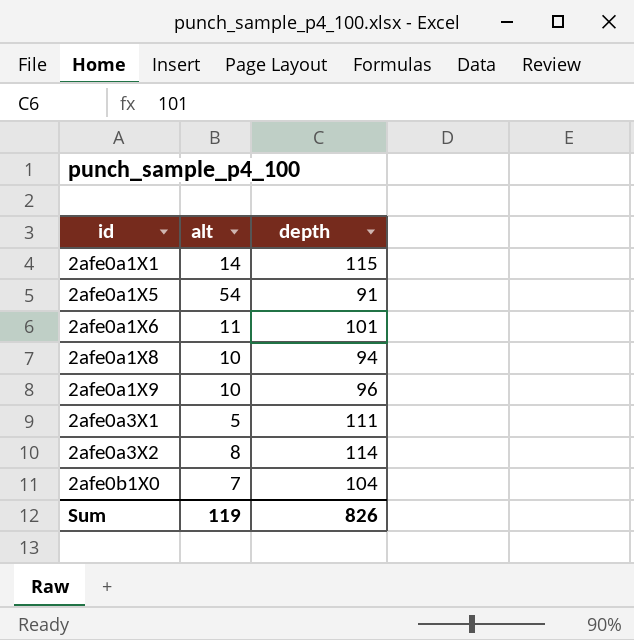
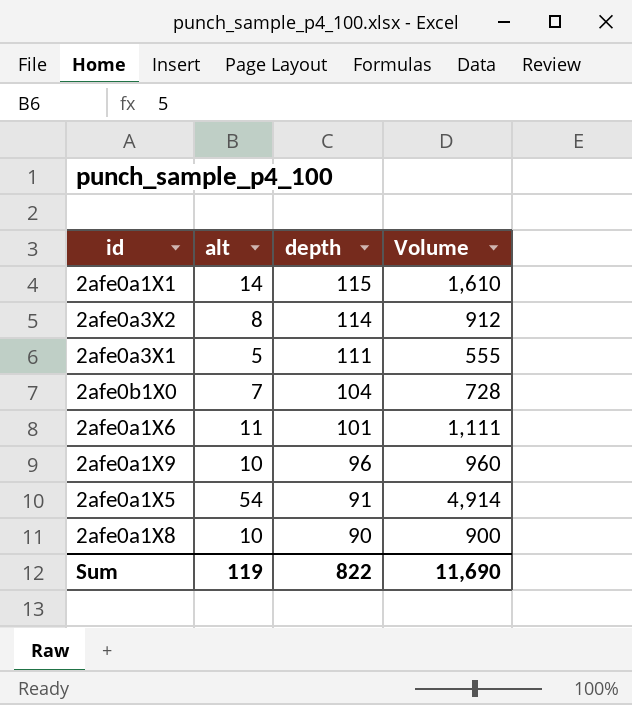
row order: id ascending -> depth descending
column Volume | formula: none -> [alt] * [depth]
2afe0a1X8 | depth: 94 -> 90
Sum | depth: 826 -> 822

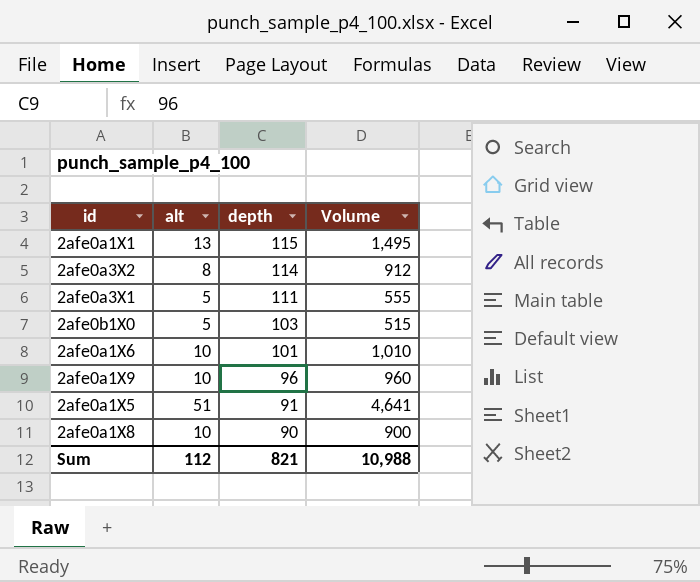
2afe0a1X1 | alt: 14 -> 13
2afe0a1X1 | Volume: 1,610 -> 1,495
2afe0b1X0 | alt: 7 -> 5
2afe0b1X0 | depth: 104 -> 103
2afe0b1X0 | Volume: 728 -> 515
2afe0a1X6 | alt: 11 -> 10
2afe0a1X6 | Volume: 1,111 -> 1,010
2afe0a1X5 | alt: 54 -> 51
2afe0a1X5 | Volume: 4,914 -> 4,641
Sum | alt: 119 -> 112
Sum | depth: 822 -> 821
Sum | Volume: 11,690 -> 10,988

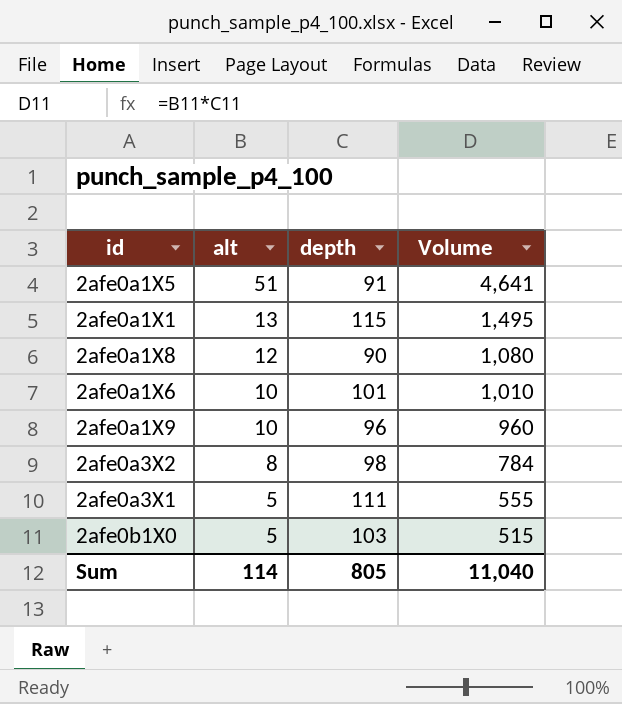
row order: depth descending -> alt descending
2afe0a1X8 | alt: 10 -> 12
2afe0a1X8 | Volume: 900 -> 1,080
2afe0a3X2 | depth: 114 -> 98
2afe0a3X2 | Volume: 912 -> 784
Sum | alt: 112 -> 114
Sum | depth: 821 -> 805
Sum | Volume: 10,988 -> 11,040

